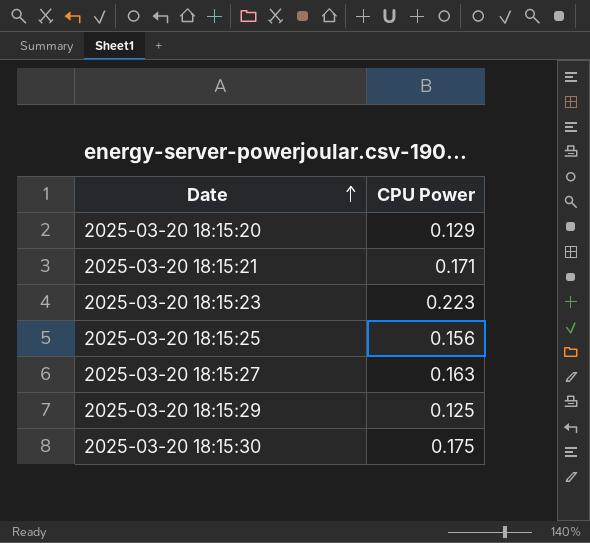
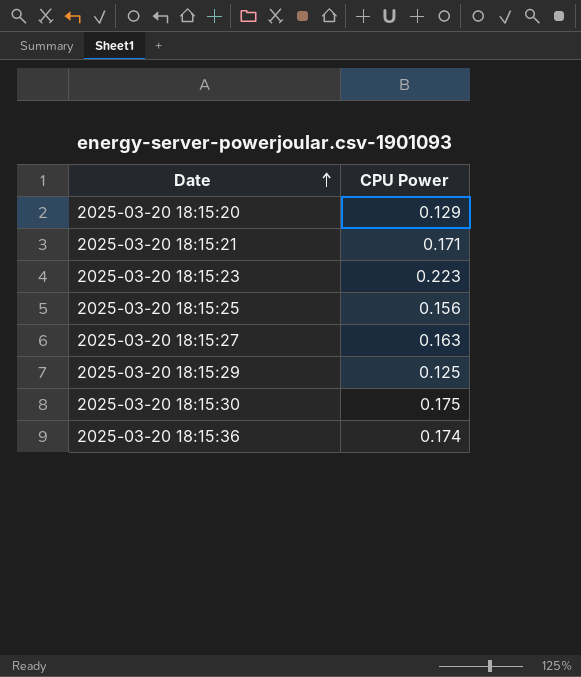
row 2025-03-20 18:15:36: none -> 0.174

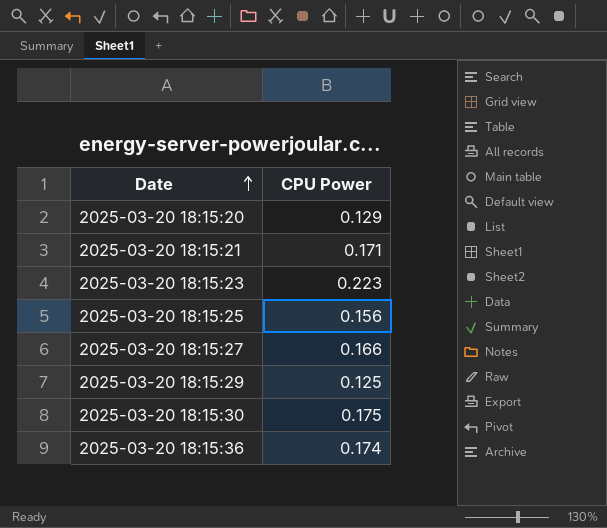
2025-03-20 18:15:27 | CPU Power: 0.163 -> 0.166

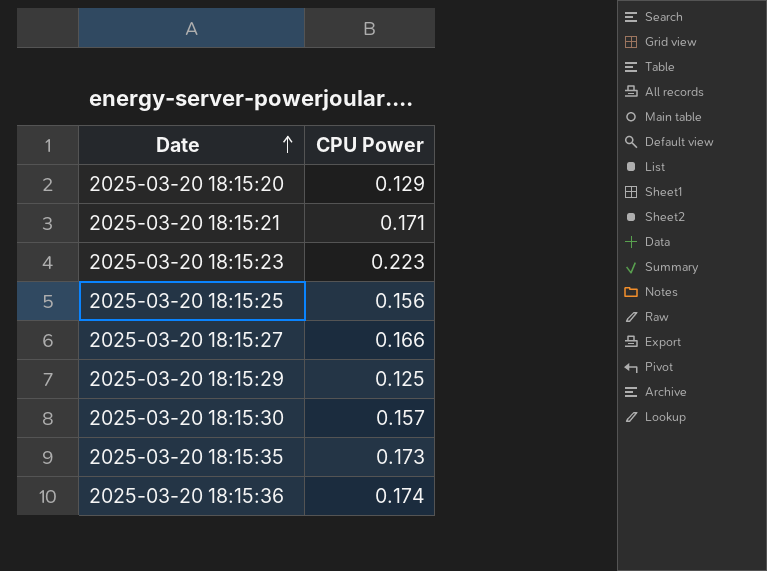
2025-03-20 18:15:30 | CPU Power: 0.175 -> 0.157
row 2025-03-20 18:15:35: none -> 0.173

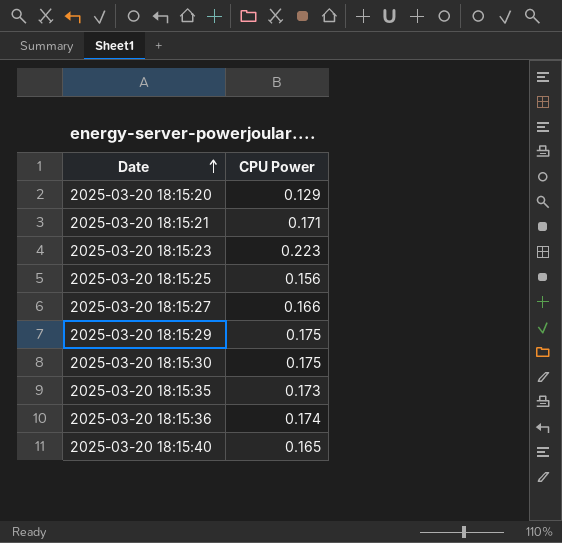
2025-03-20 18:15:29 | CPU Power: 0.125 -> 0.175
2025-03-20 18:15:30 | CPU Power: 0.157 -> 0.175
row 2025-03-20 18:15:40: none -> 0.165

